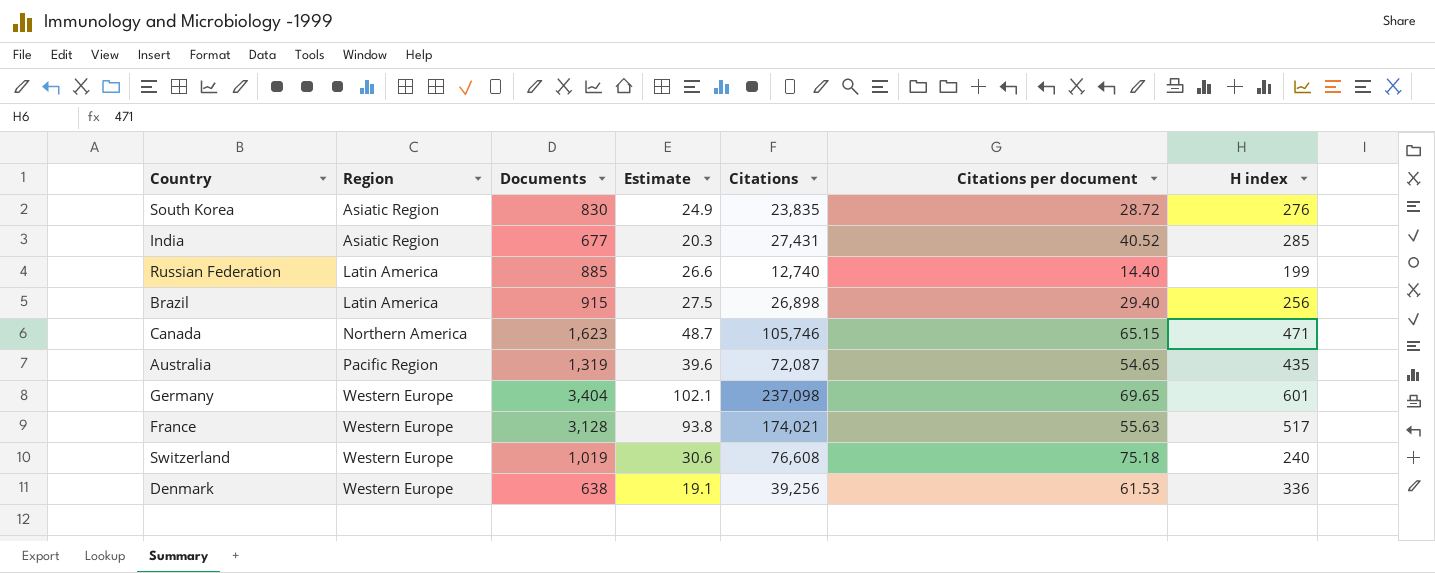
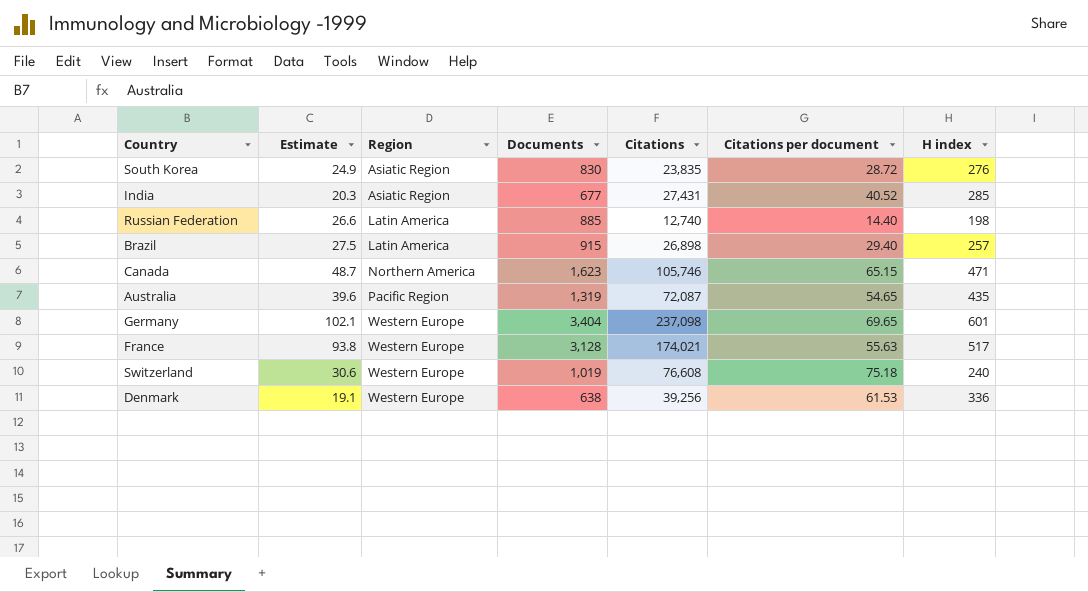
column Estimate | position: 4 -> 2
Russian Federation | H index: 199 -> 198
Brazil | H index: 256 -> 257

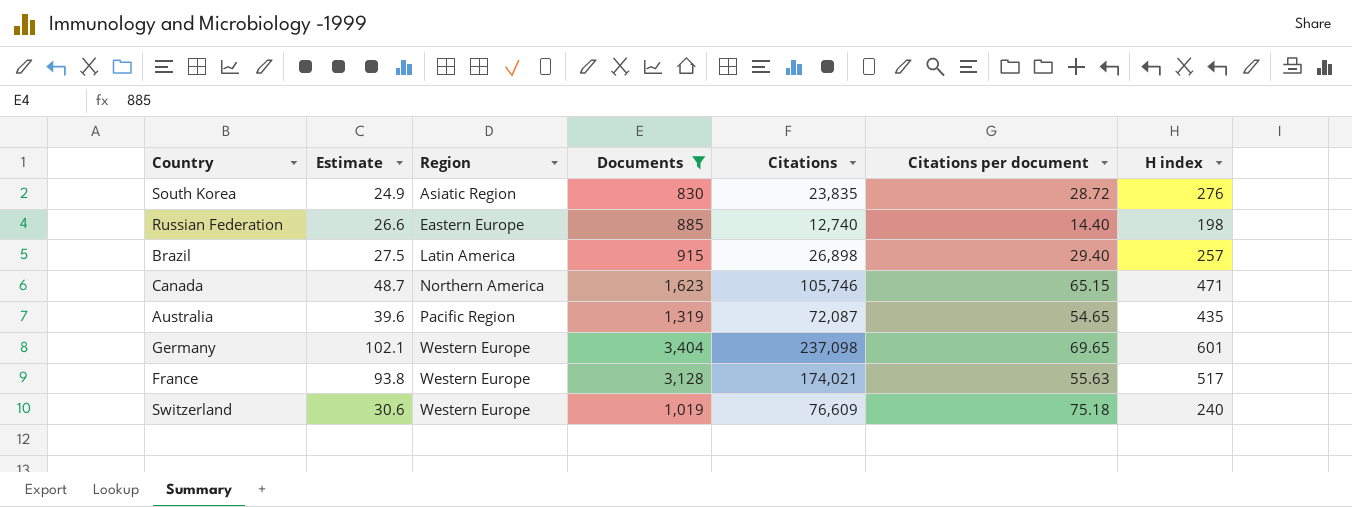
filter: none -> Documents >= 830
Russian Federation | Region: Latin America -> Eastern Europe
Switzerland | Citations: 76,608 -> 76,609

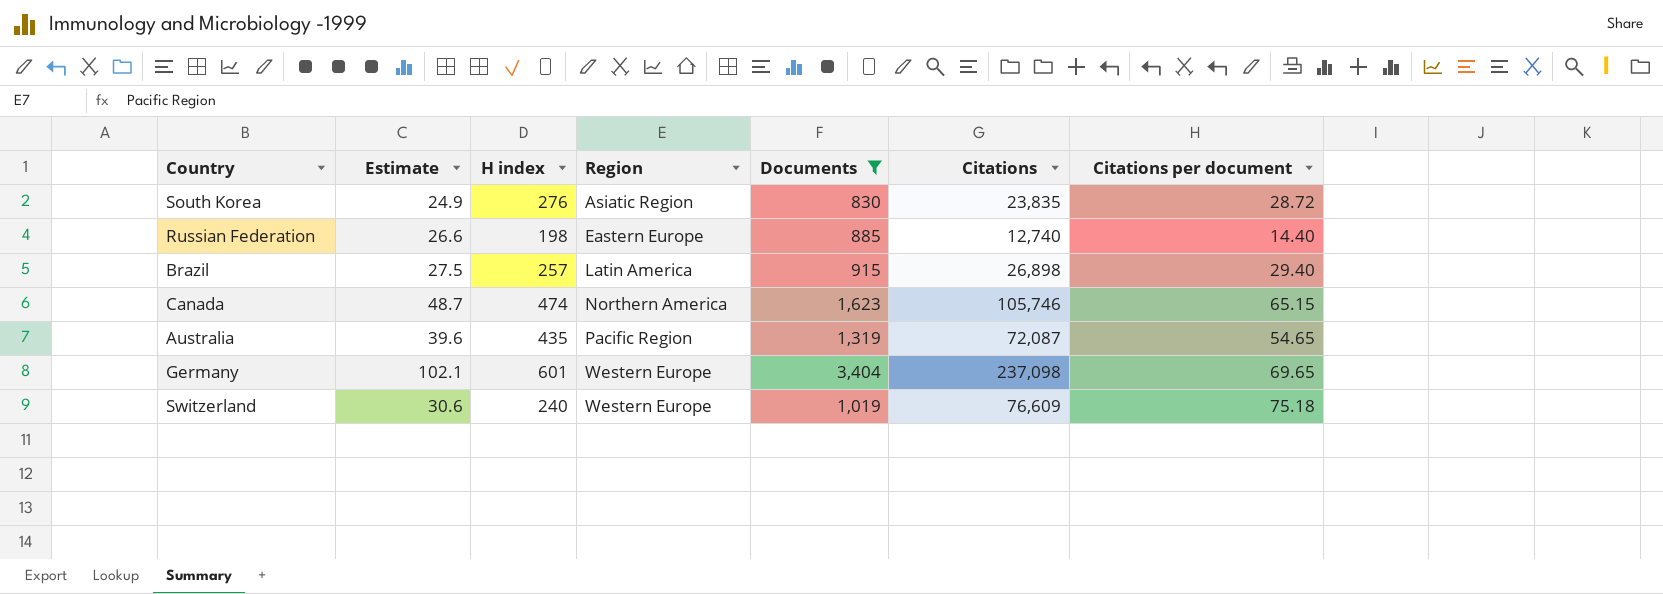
column H index | position: 7 -> 3
row France: 93.8 | Western Europe | 3,128 | 174,021 | 55.63 | 517 -> none
Canada | H index: 471 -> 474

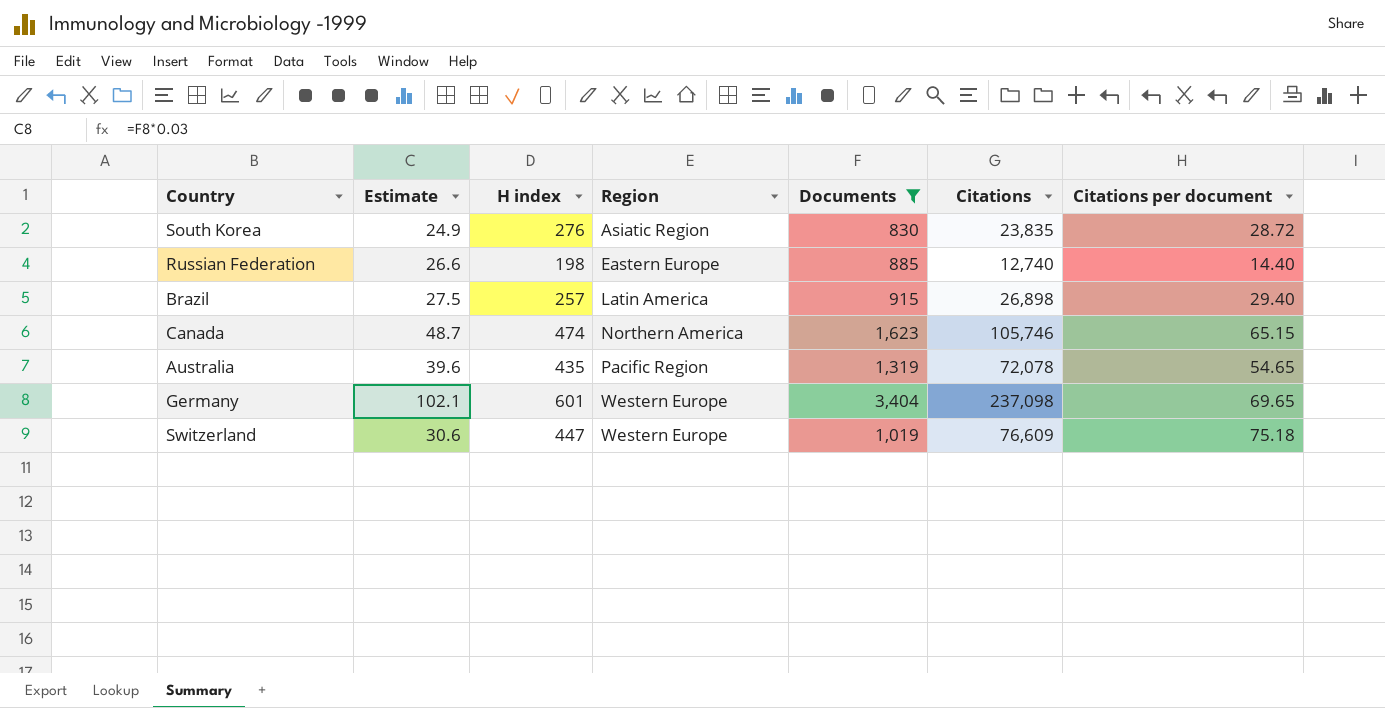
Australia | Citations: 72,087 -> 72,078
Switzerland | H index: 240 -> 447

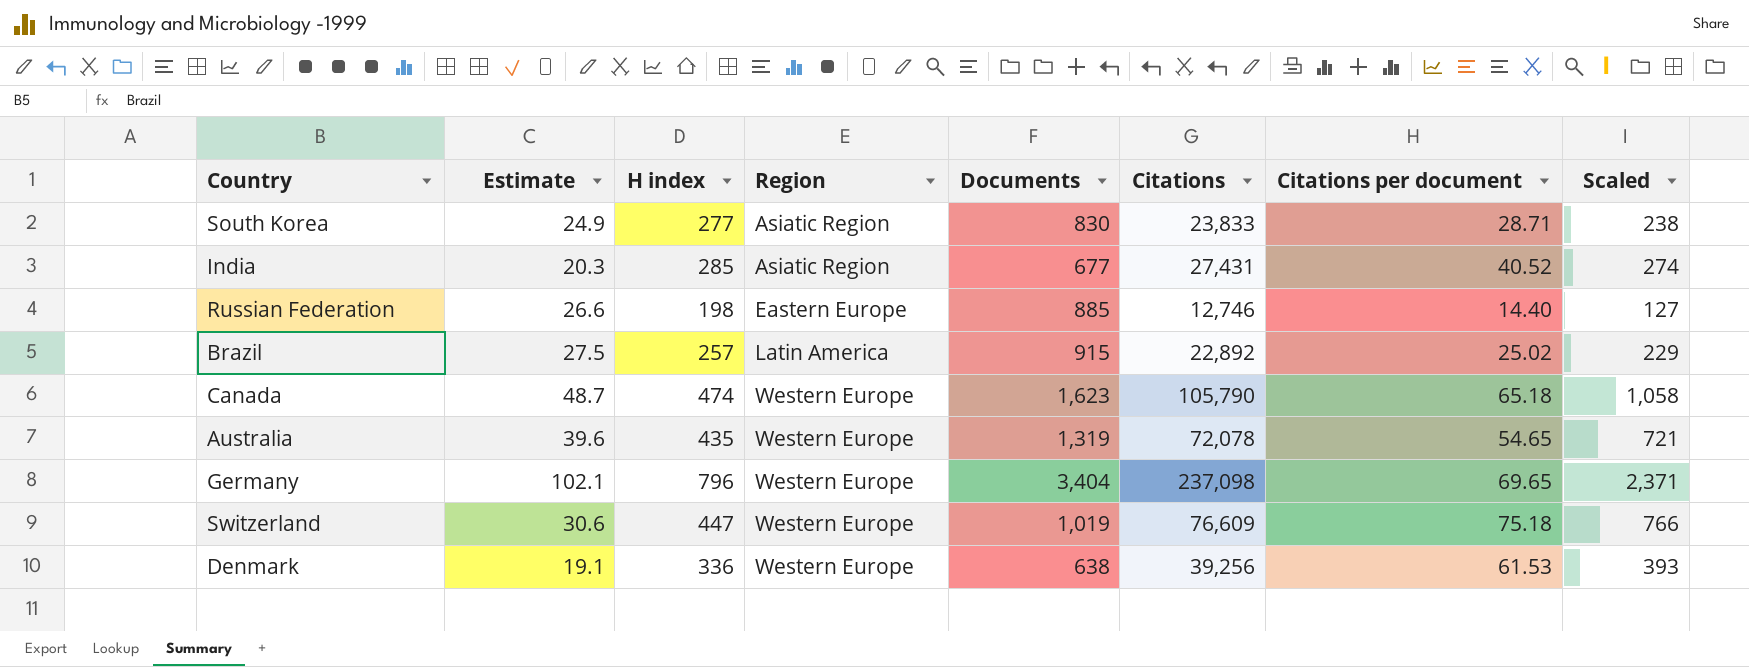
filter: Documents >= 830 -> none
column Scaled | formula: none -> [Citations] * 0.01
South Korea | H index: 276 -> 277
South Korea | Citations: 23,835 -> 23,833
South Korea | Citations per document: 28.72 -> 28.71
Russian Federation | Citations: 12,740 -> 12,746
Brazil | Citations: 26,898 -> 22,892
Brazil | Citations per document: 29.40 -> 25.02
Canada | Region: Northern America -> Western Europe
Canada | Citations: 105,746 -> 105,790
Canada | Citations per document: 65.15 -> 65.18
Australia | Region: Pacific Region -> Western Europe
Germany | H index: 601 -> 796

